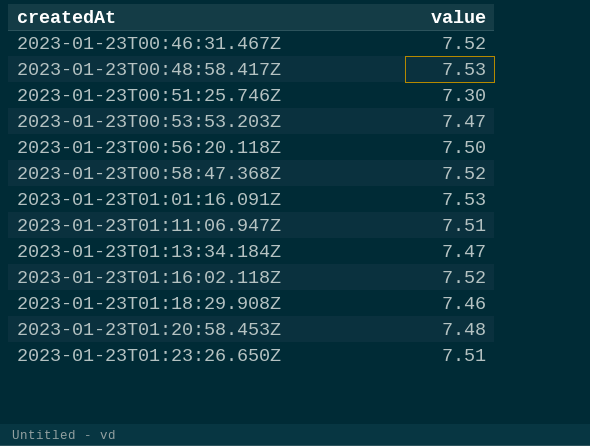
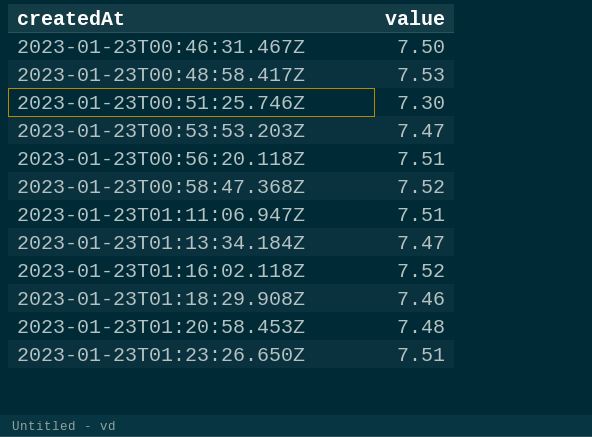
row 2023-01-23T01:01:16.091Z: 7.53 -> none
2023-01-23T00:46:31.467Z | value: 7.52 -> 7.50
2023-01-23T00:56:20.118Z | value: 7.50 -> 7.51

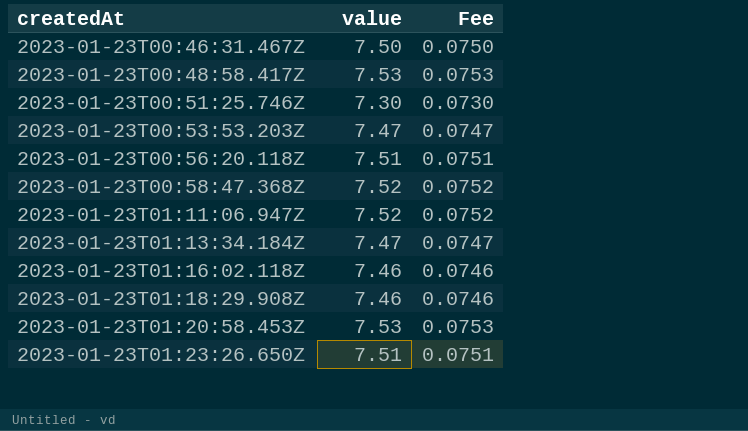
column Fee | formula: none -> [value] * 0.01
2023-01-23T01:11:06.947Z | value: 7.51 -> 7.52
2023-01-23T01:16:02.118Z | value: 7.52 -> 7.46
2023-01-23T01:20:58.453Z | value: 7.48 -> 7.53

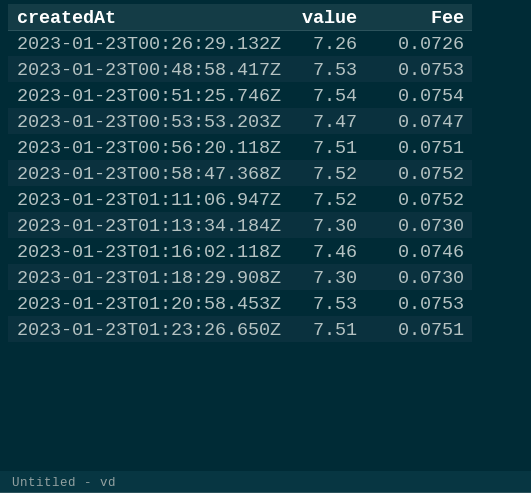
row 2023-01-23T00:46:31.467Z: 7.50 | 0.0750 -> none
row 2023-01-23T00:26:29.132Z: none -> 7.26 | 0.0726
2023-01-23T00:51:25.746Z | value: 7.30 -> 7.54
2023-01-23T00:51:25.746Z | Fee: 0.0730 -> 0.0754
2023-01-23T01:13:34.184Z | value: 7.47 -> 7.30
2023-01-23T01:13:34.184Z | Fee: 0.0747 -> 0.0730
2023-01-23T01:18:29.908Z | value: 7.46 -> 7.30
2023-01-23T01:18:29.908Z | Fee: 0.0746 -> 0.0730

